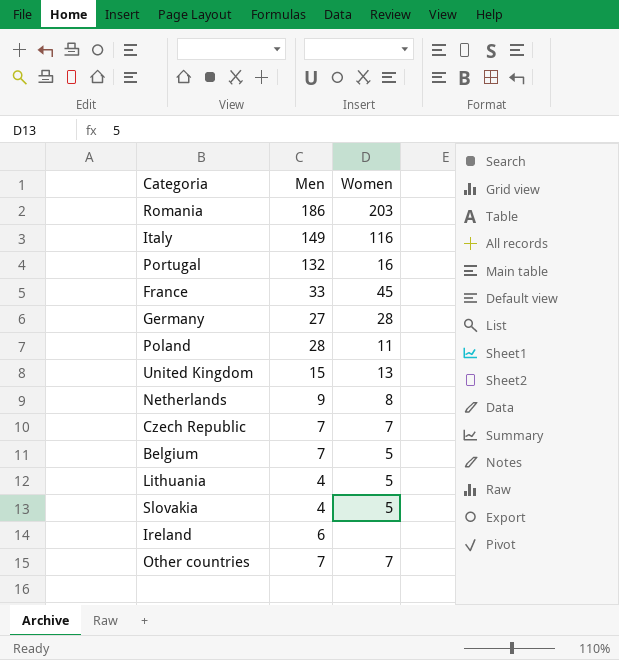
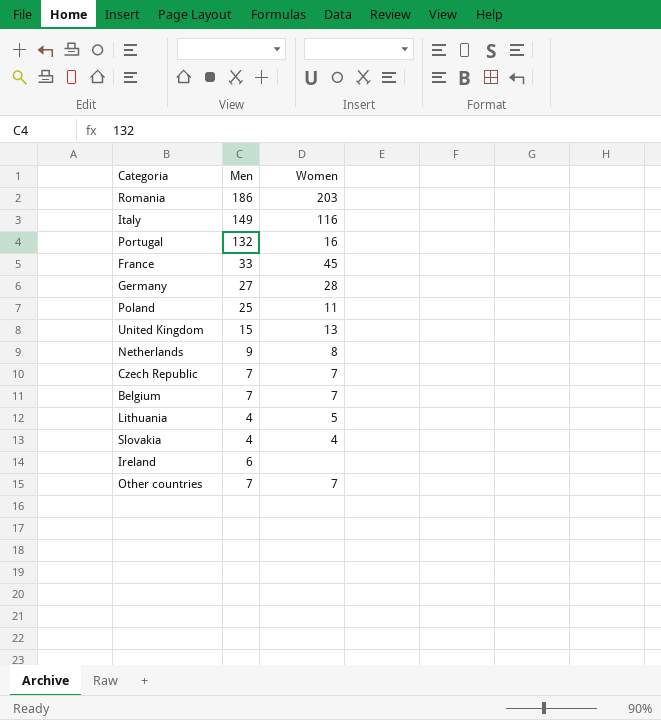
Poland | Men: 28 -> 25
Belgium | Women: 5 -> 7
Slovakia | Women: 5 -> 4

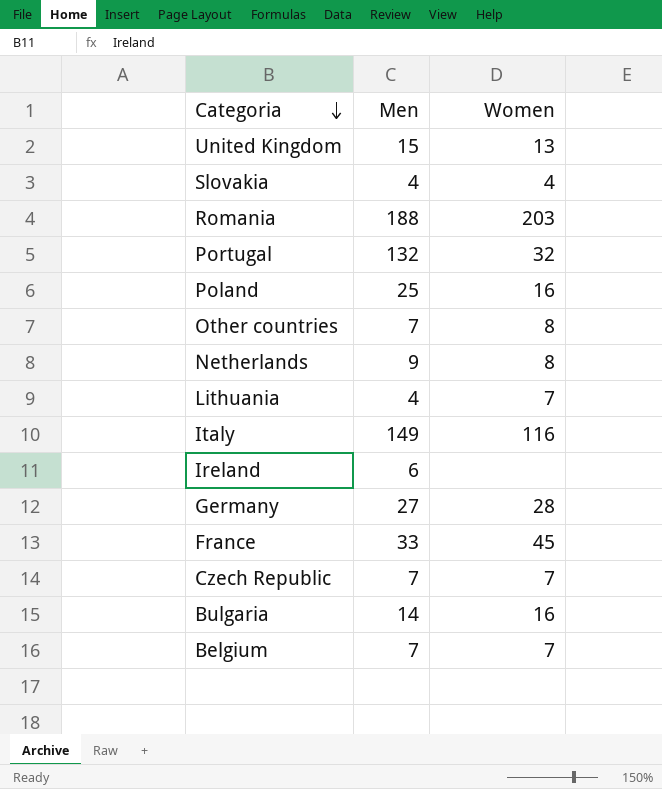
row order: none -> Categoria descending
Romania | Men: 186 -> 188
Portugal | Women: 16 -> 32
Poland | Women: 11 -> 16
Other countries | Women: 7 -> 8
Lithuania | Women: 5 -> 7
row Bulgaria: none -> 14 | 16

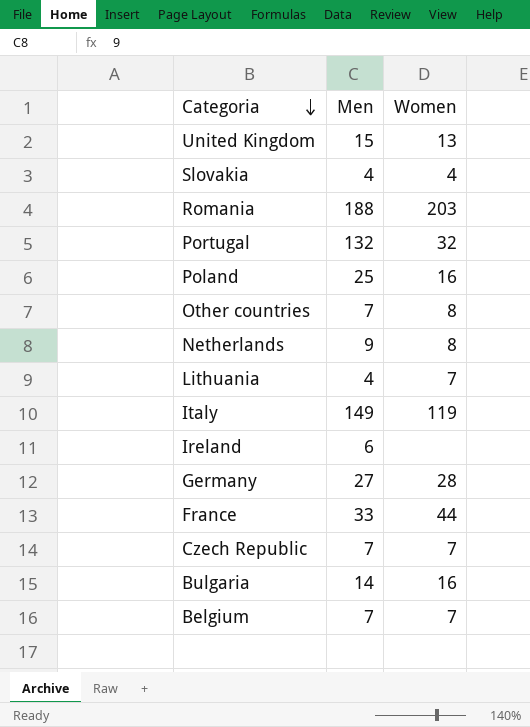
Italy | Women: 116 -> 119
France | Women: 45 -> 44

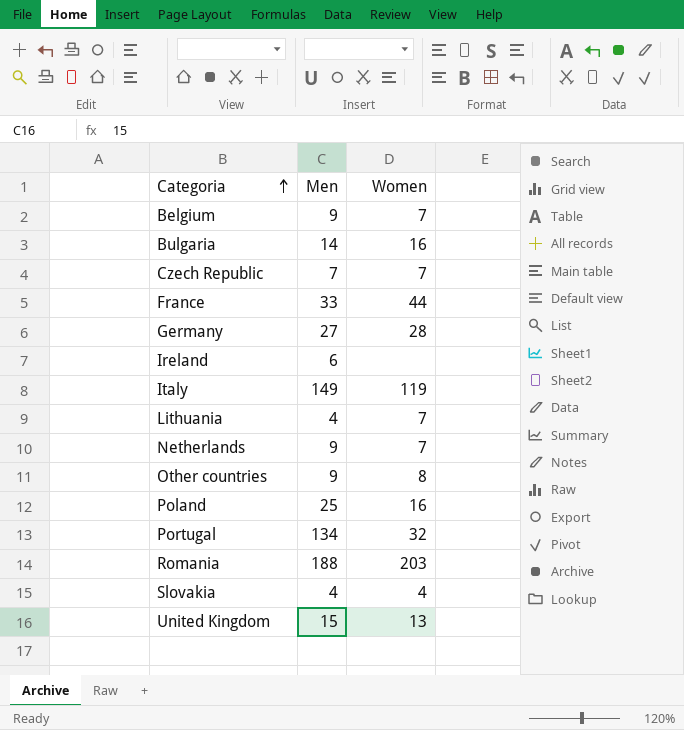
row order: Categoria descending -> Categoria ascending
Belgium | Men: 7 -> 9
Netherlands | Women: 8 -> 7
Other countries | Men: 7 -> 9
Portugal | Men: 132 -> 134

